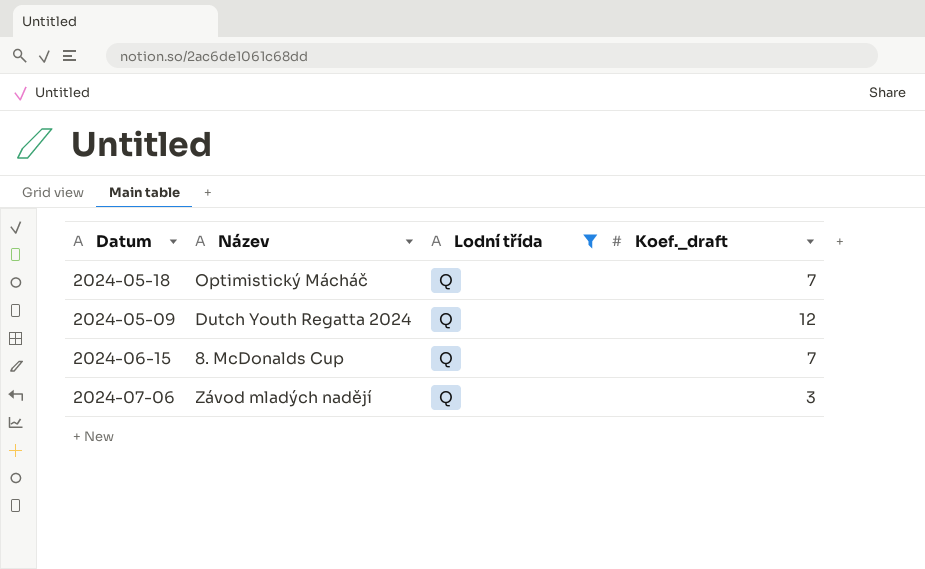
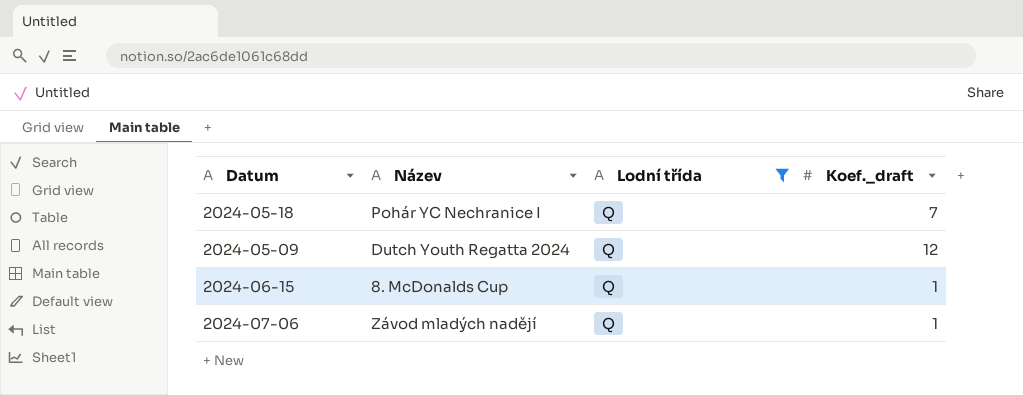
2024-05-18 | Název: Optimistický Mácháč -> Pohár YC Nechranice I
2024-06-15 | Koef._draft: 7 -> 1
2024-07-06 | Koef._draft: 3 -> 1

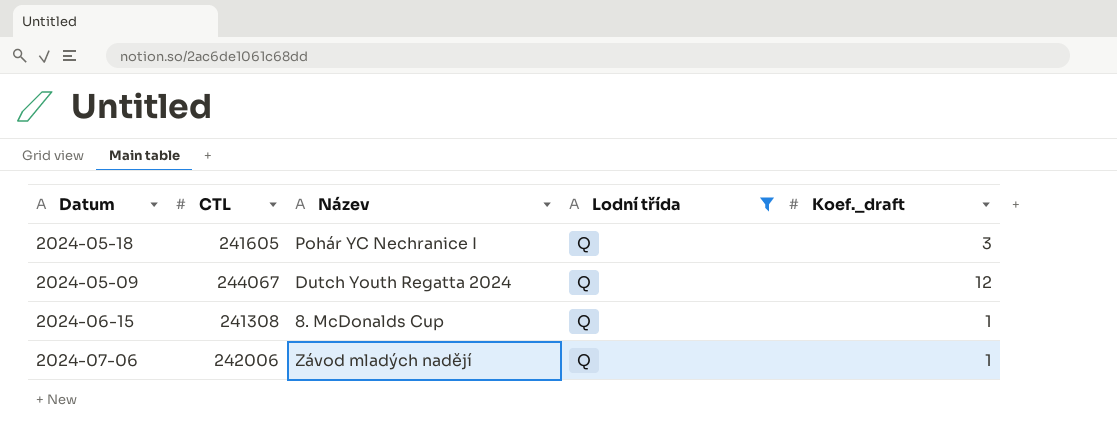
column CTL | position: none -> 2
2024-05-18 | Koef._draft: 7 -> 3

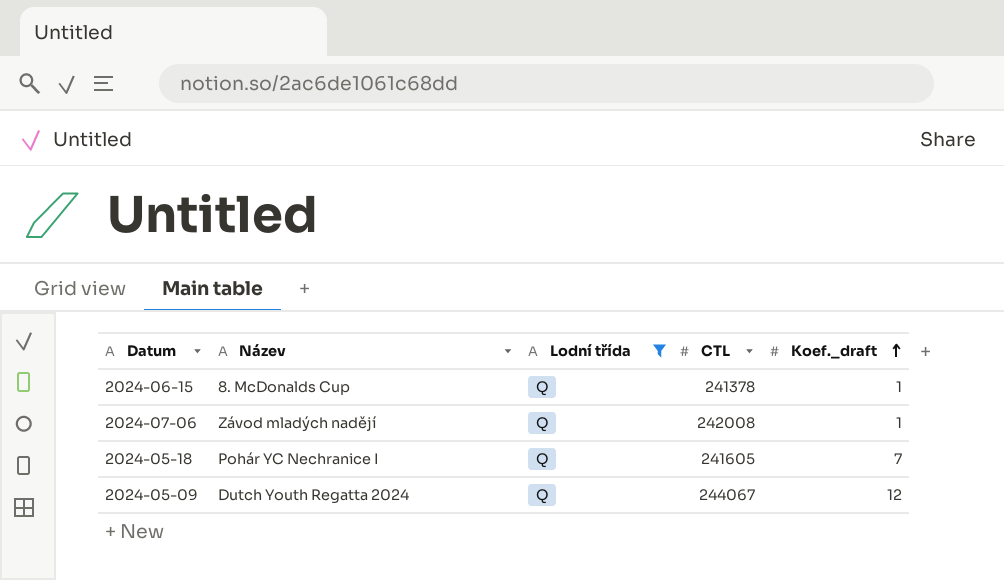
row order: none -> Koef._draft ascending
column CTL | position: 2 -> 4
2024-06-15 | CTL: 241308 -> 241378
2024-07-06 | CTL: 242006 -> 242008
2024-05-18 | Koef._draft: 3 -> 7

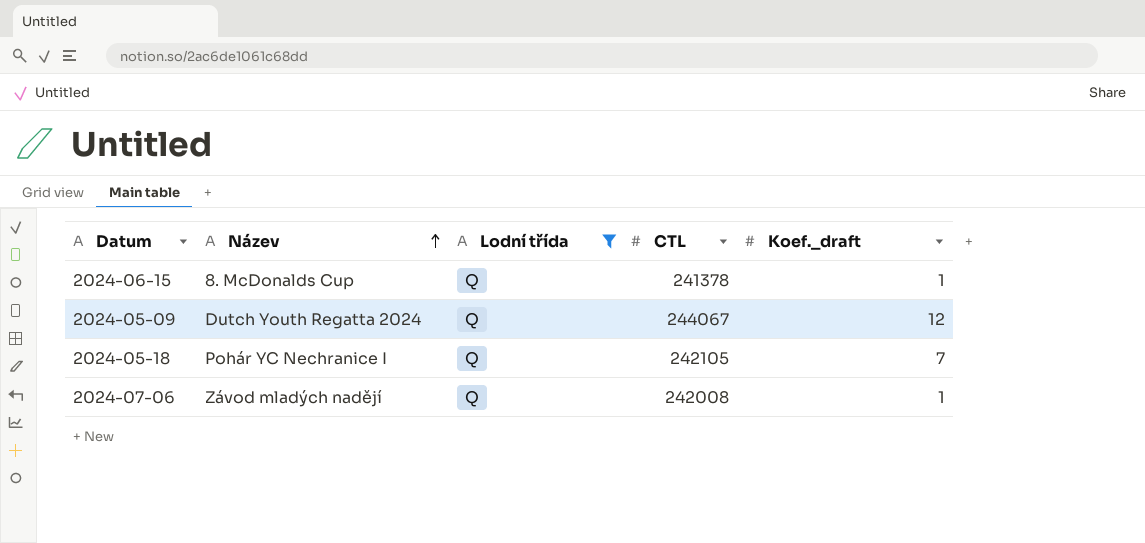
row order: Koef._draft ascending -> Název ascending
2024-05-18 | CTL: 241605 -> 242105

